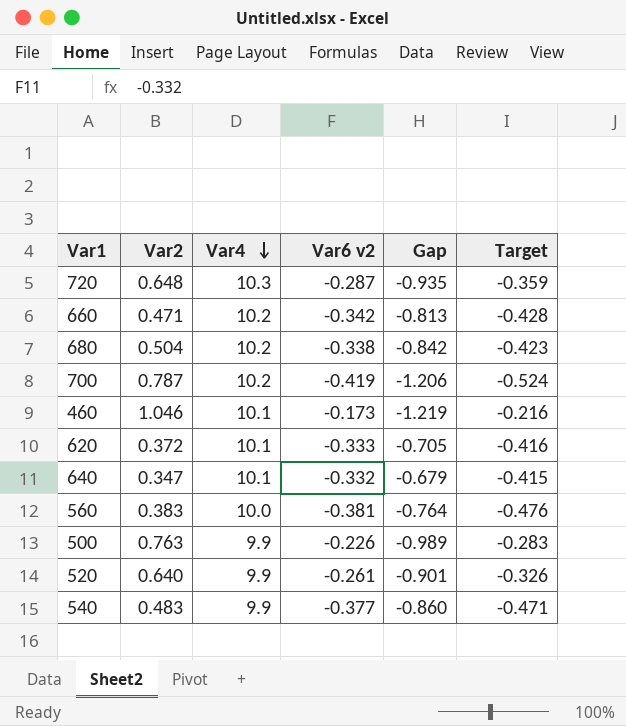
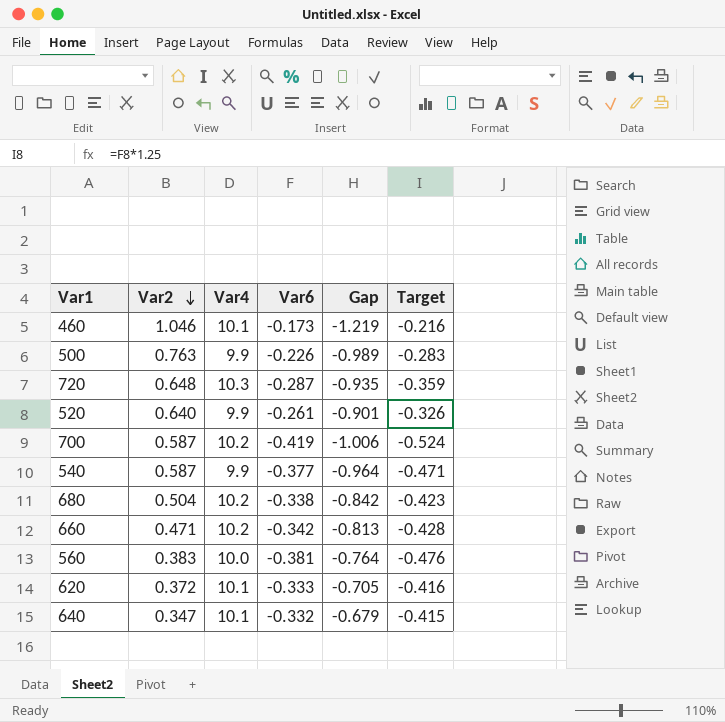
row order: Var4 descending -> Var2 descending
column name: Var6 v2 -> Var6
700 | Var2: 0.787 -> 0.587
700 | Gap: -1.206 -> -1.006
540 | Var2: 0.483 -> 0.587
540 | Gap: -0.860 -> -0.964

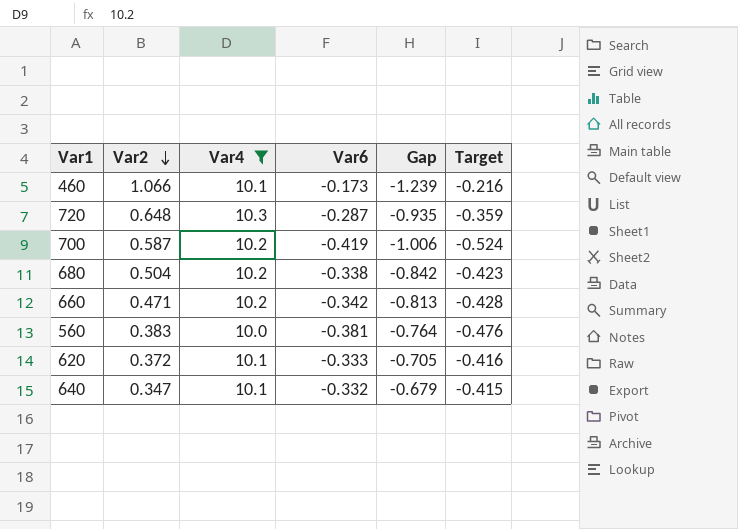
filter: none -> Var4 != 9.9
460 | Var2: 1.046 -> 1.066
460 | Gap: -1.219 -> -1.239

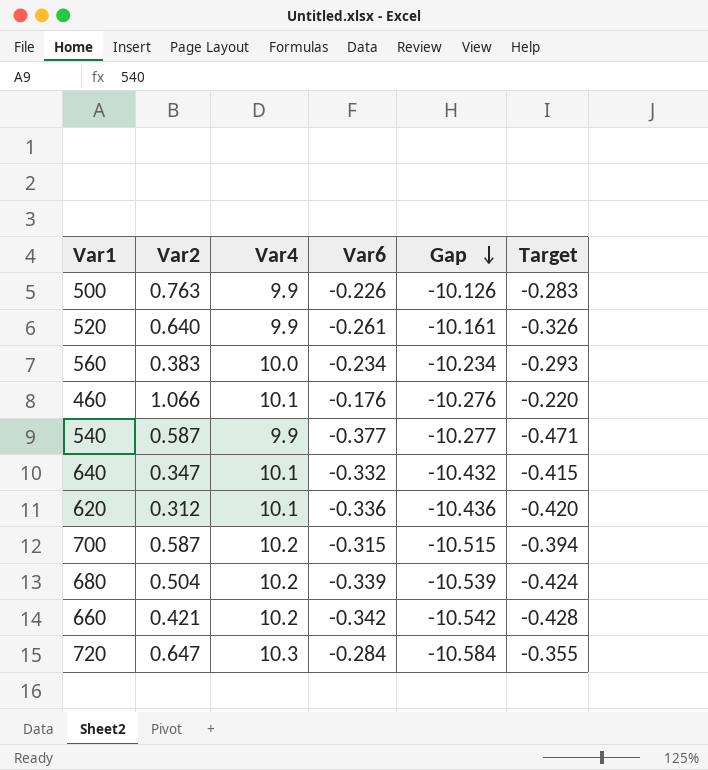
filter: Var4 != 9.9 -> none
row order: Var2 descending -> Gap descending
column Gap | formula: [Var6] - [Var2] -> [Var6] - [Var4]
560 | Var6: -0.381 -> -0.234
560 | Target: -0.476 -> -0.293
460 | Var6: -0.173 -> -0.176
460 | Target: -0.216 -> -0.220
620 | Var2: 0.372 -> 0.312
620 | Var6: -0.333 -> -0.336
620 | Target: -0.416 -> -0.420
700 | Var6: -0.419 -> -0.315
700 | Target: -0.524 -> -0.394
680 | Var6: -0.338 -> -0.339
680 | Target: -0.423 -> -0.424
660 | Var2: 0.471 -> 0.421
720 | Var2: 0.648 -> 0.647
720 | Var6: -0.287 -> -0.284
720 | Target: -0.359 -> -0.355

